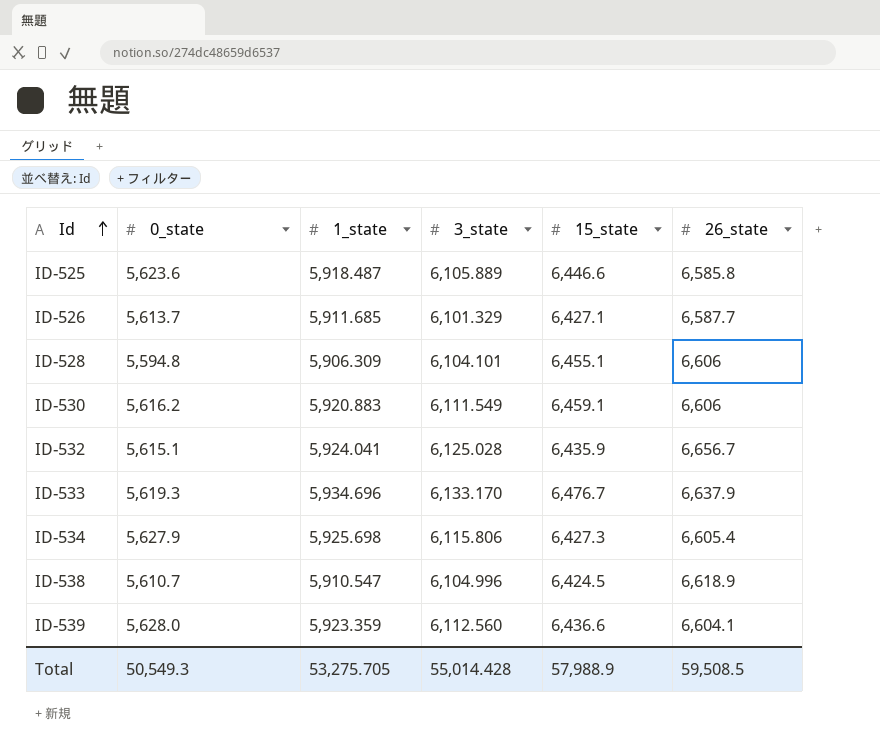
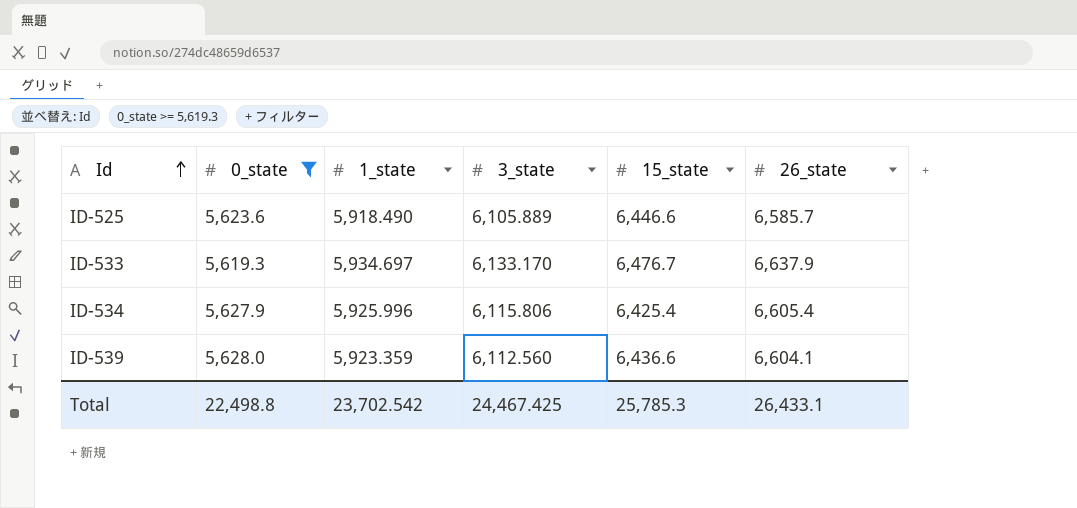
filter: none -> 0_state >= 5,619.3
ID-525 | 1_state: 5,918.487 -> 5,918.490
ID-525 | 26_state: 6,585.8 -> 6,585.7
ID-533 | 1_state: 5,934.696 -> 5,934.697
ID-534 | 1_state: 5,925.698 -> 5,925.996
ID-534 | 15_state: 6,427.3 -> 6,425.4
Total | 0_state: 50,549.3 -> 22,498.8
Total | 1_state: 53,275.705 -> 23,702.542
Total | 3_state: 55,014.428 -> 24,467.425
Total | 15_state: 57,988.9 -> 25,785.3
Total | 26_state: 59,508.5 -> 26,433.1

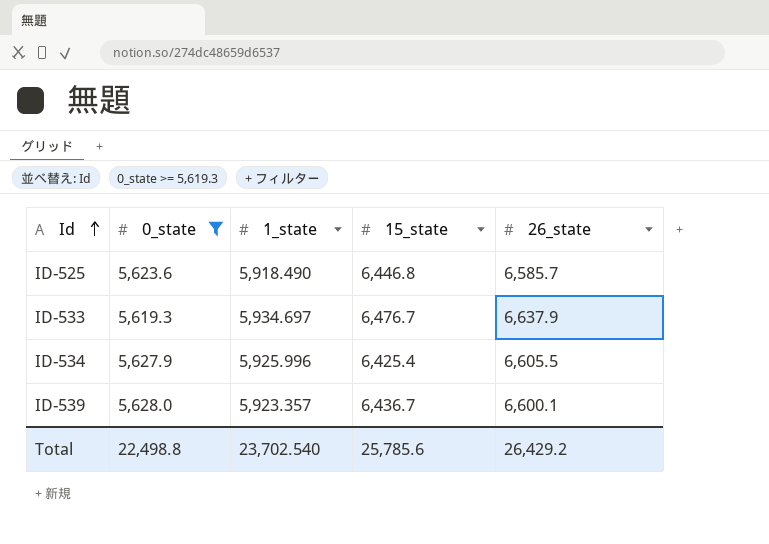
column 3_state | position: 4 -> none
ID-525 | 15_state: 6,446.6 -> 6,446.8
ID-534 | 26_state: 6,605.4 -> 6,605.5
ID-539 | 1_state: 5,923.359 -> 5,923.357
ID-539 | 15_state: 6,436.6 -> 6,436.7
ID-539 | 26_state: 6,604.1 -> 6,600.1
Total | 1_state: 23,702.542 -> 23,702.540
Total | 15_state: 25,785.3 -> 25,785.6
Total | 26_state: 26,433.1 -> 26,429.2

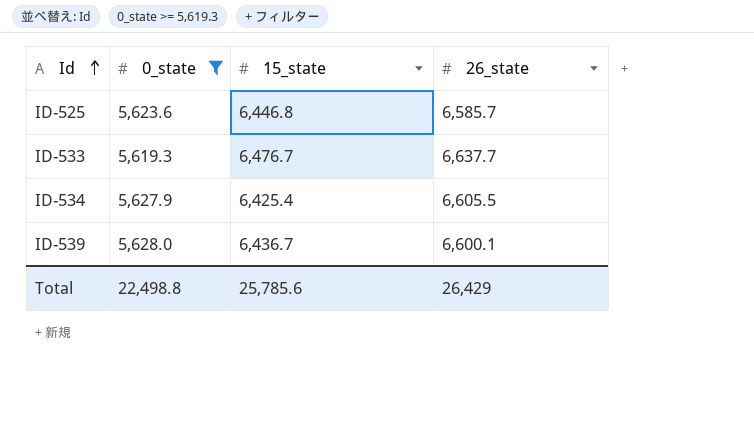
column 1_state | position: 3 -> none
ID-533 | 26_state: 6,637.9 -> 6,637.7
Total | 26_state: 26,429.2 -> 26,429

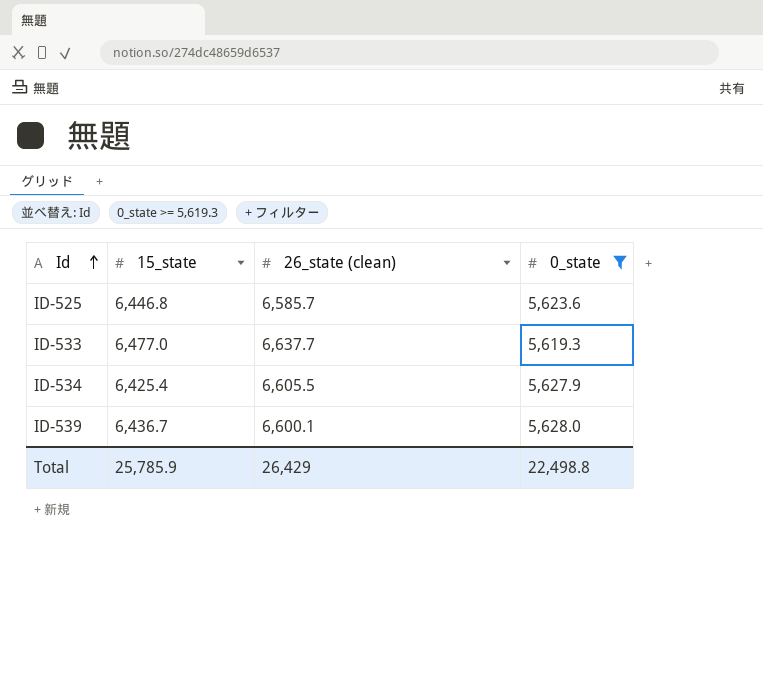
column name: 26_state -> 26_state (clean)
column 0_state | position: 2 -> 4
ID-533 | 15_state: 6,476.7 -> 6,477.0
Total | 15_state: 25,785.6 -> 25,785.9

